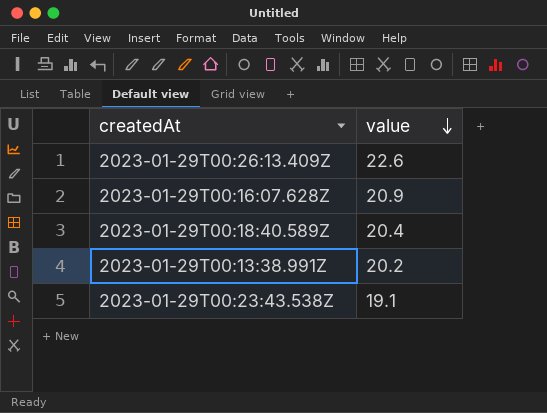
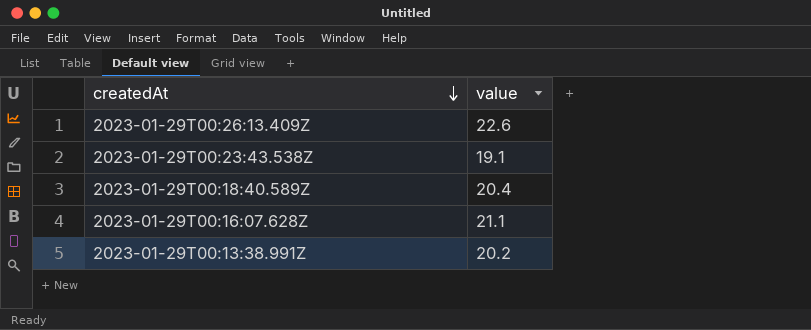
row order: value descending -> createdAt descending
2023-01-29T00:16:07.628Z | value: 20.9 -> 21.1

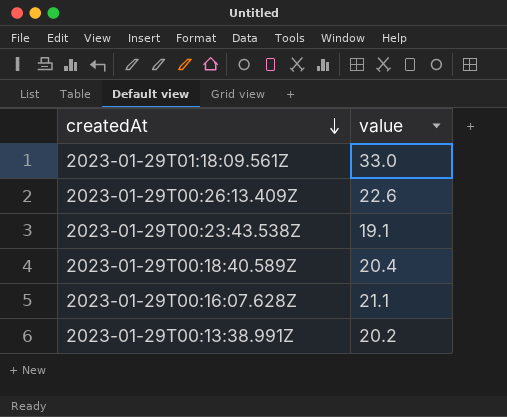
row 2023-01-29T01:18:09.561Z: none -> 33.0

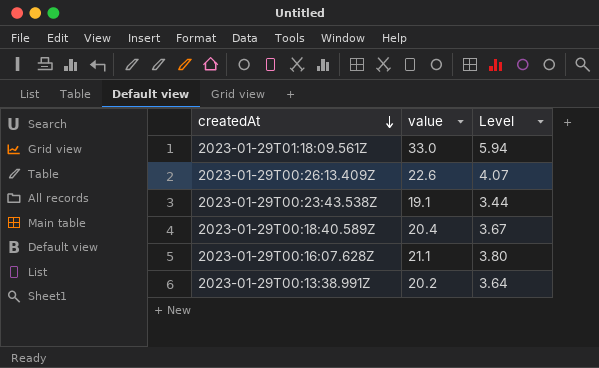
column Level | formula: none -> [value] * 0.18

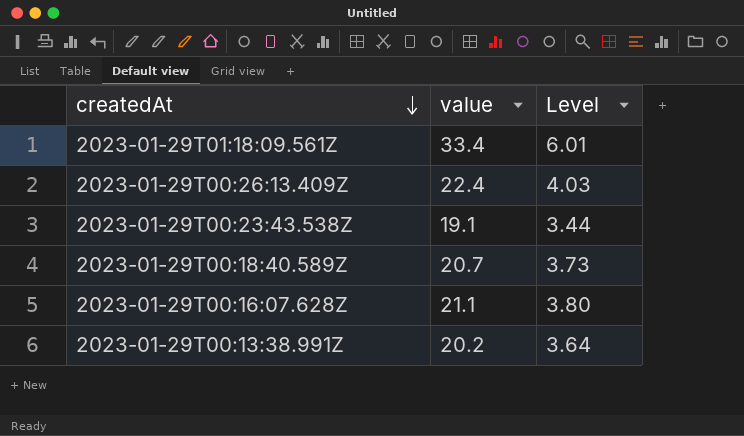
2023-01-29T01:18:09.561Z | value: 33.0 -> 33.4
2023-01-29T01:18:09.561Z | Level: 5.94 -> 6.01
2023-01-29T00:26:13.409Z | value: 22.6 -> 22.4
2023-01-29T00:26:13.409Z | Level: 4.07 -> 4.03
2023-01-29T00:18:40.589Z | value: 20.4 -> 20.7
2023-01-29T00:18:40.589Z | Level: 3.67 -> 3.73

